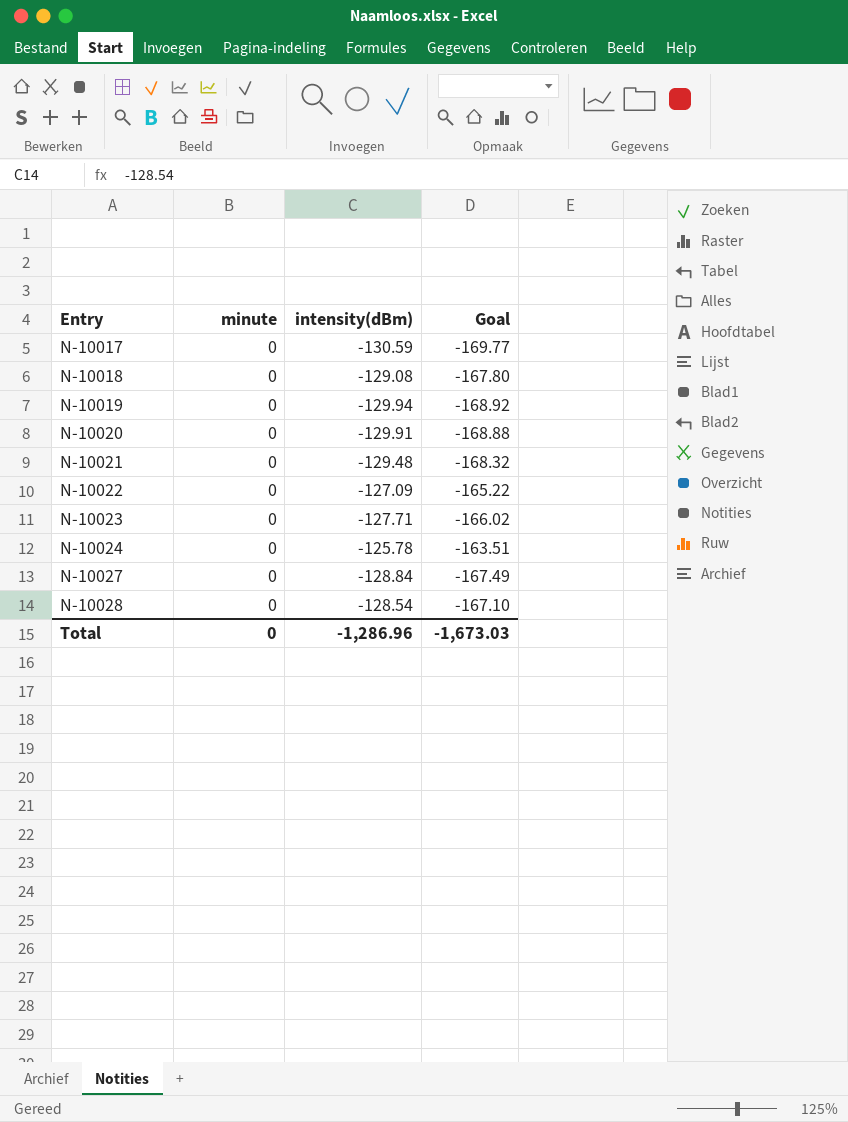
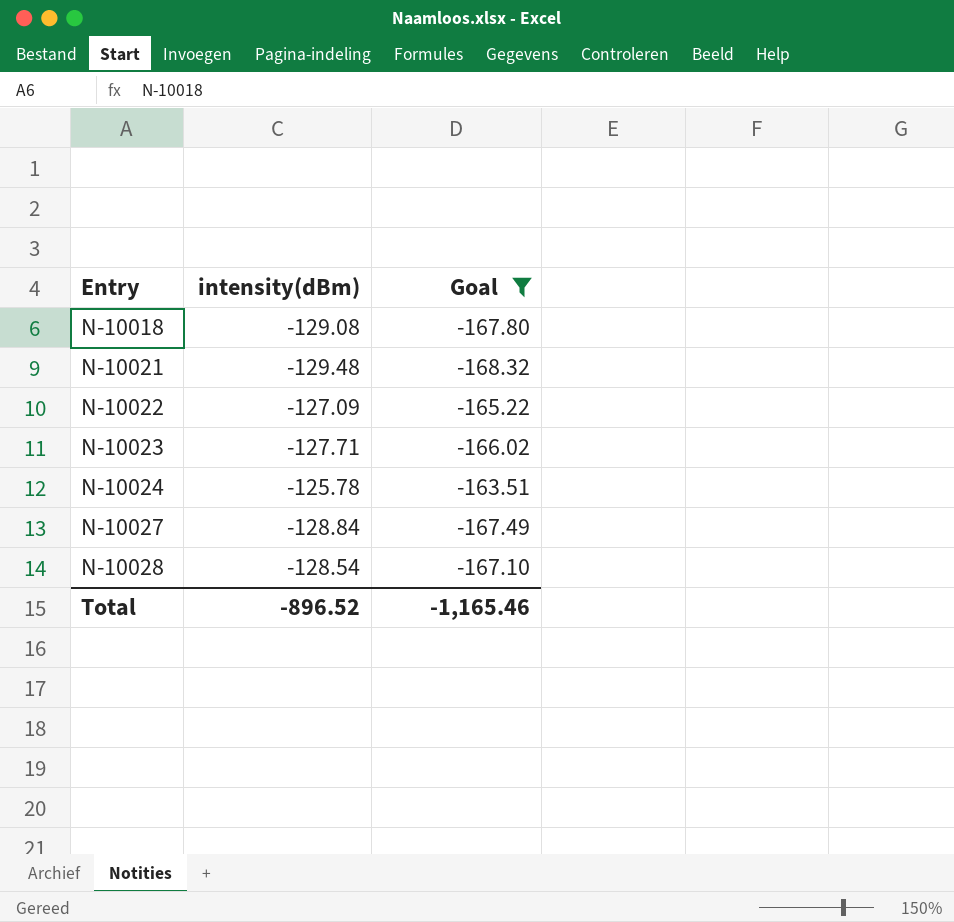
filter: none -> Goal >= -168.32
column minute | position: 2 -> none
Total | intensity(dBm): -1,286.96 -> -896.52
Total | Goal: -1,673.03 -> -1,165.46

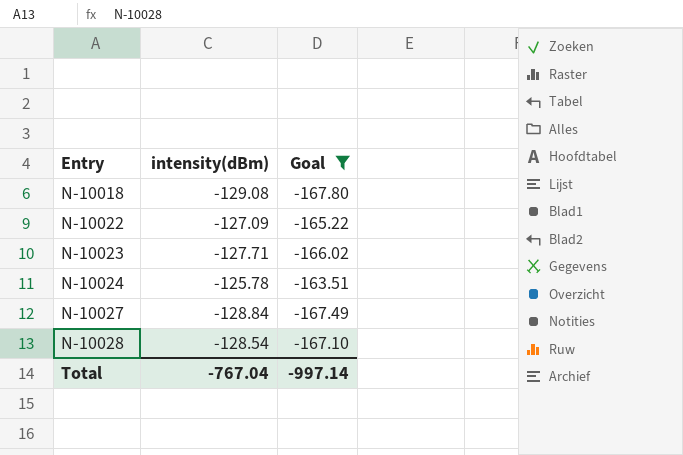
row N-10021: -129.48 | -168.32 -> none
Total | intensity(dBm): -896.52 -> -767.04
Total | Goal: -1,165.46 -> -997.14

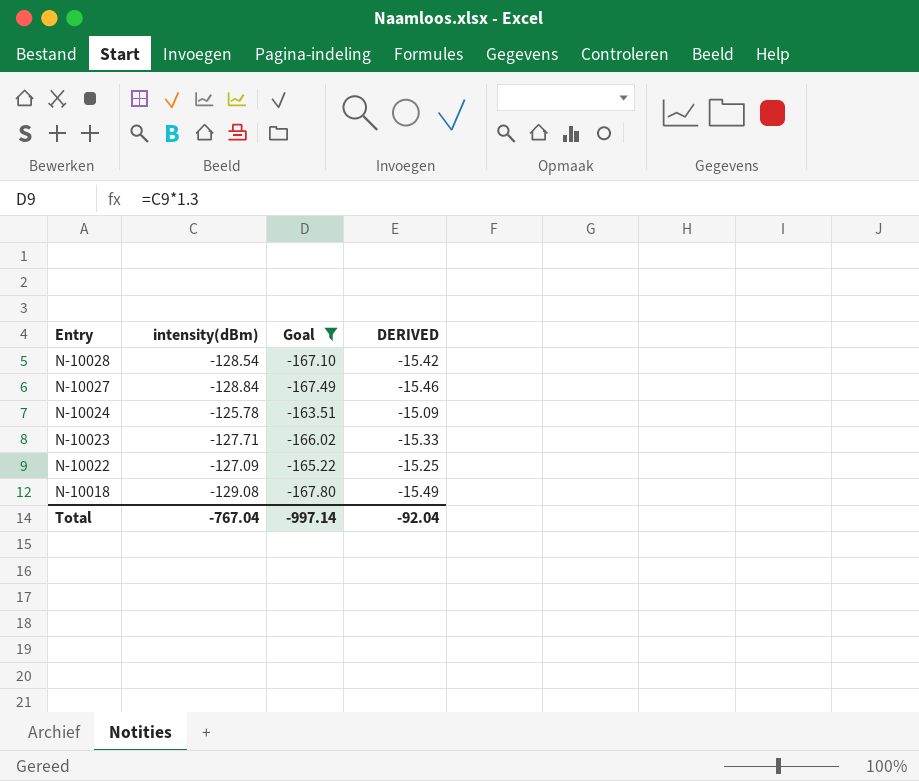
row order: Entry ascending -> Entry descending
column DERIVED | formula: none -> [intensity(dBm)] * 0.12

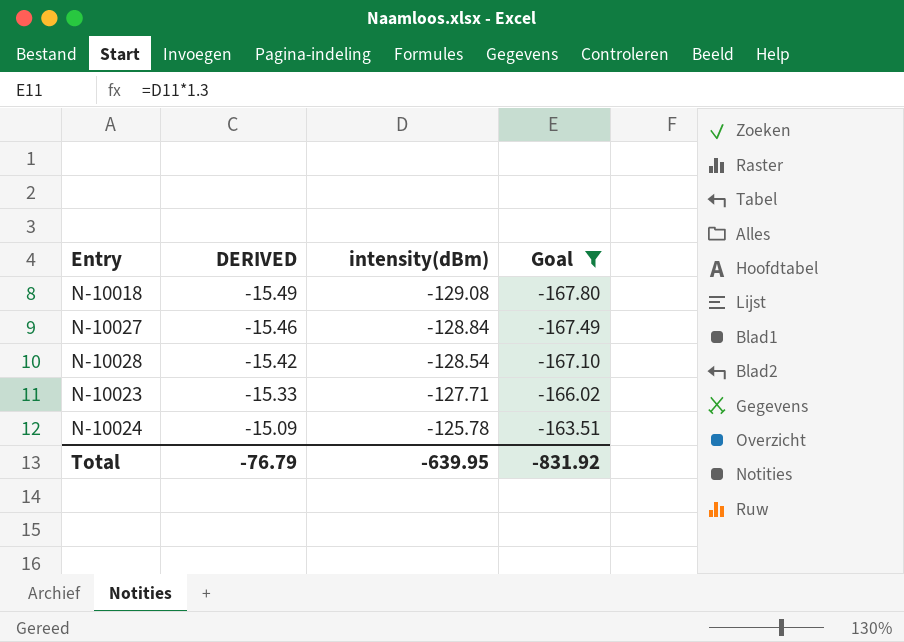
row order: Entry descending -> DERIVED ascending
column DERIVED | position: 4 -> 2
row N-10022: -127.09 | -165.22 | -15.25 -> none
Total | DERIVED: -92.04 -> -76.79
Total | intensity(dBm): -767.04 -> -639.95
Total | Goal: -997.14 -> -831.92

